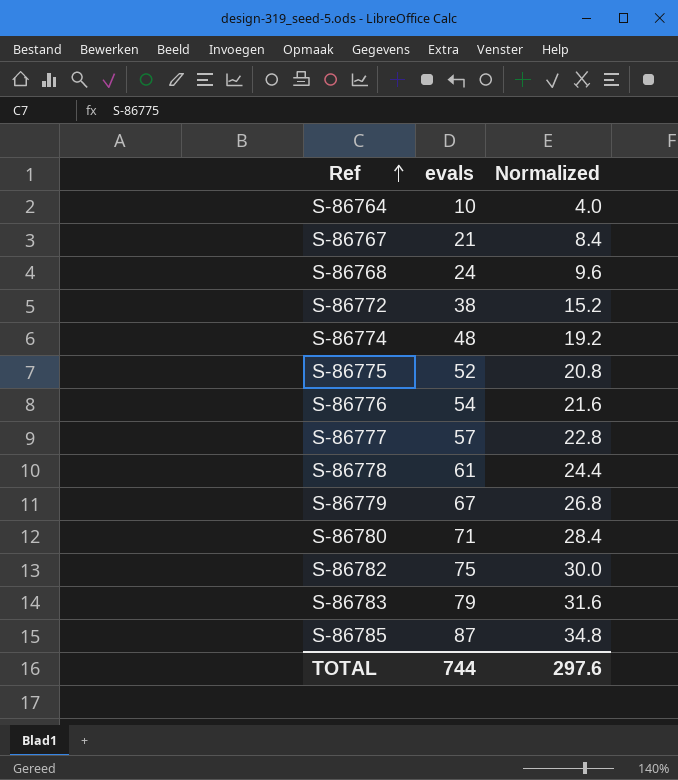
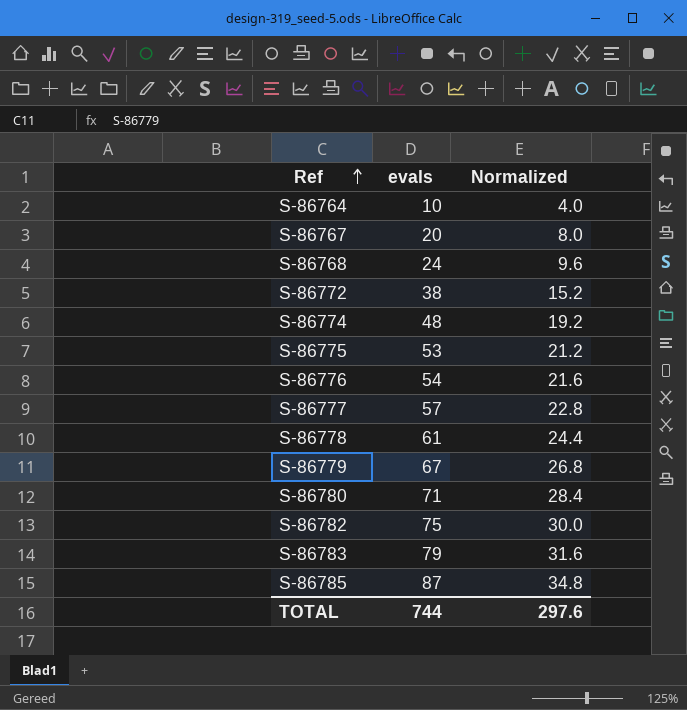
S-86767 | evals: 21 -> 20
S-86767 | Normalized: 8.4 -> 8.0
S-86775 | evals: 52 -> 53
S-86775 | Normalized: 20.8 -> 21.2

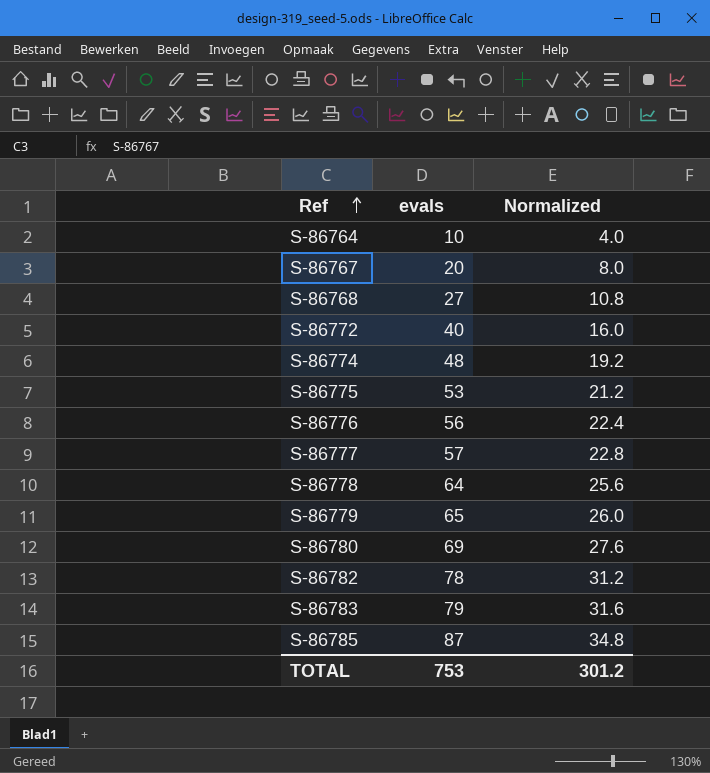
S-86768 | evals: 24 -> 27
S-86768 | Normalized: 9.6 -> 10.8
S-86772 | evals: 38 -> 40
S-86772 | Normalized: 15.2 -> 16.0
S-86776 | evals: 54 -> 56
S-86776 | Normalized: 21.6 -> 22.4
S-86778 | evals: 61 -> 64
S-86778 | Normalized: 24.4 -> 25.6
S-86779 | evals: 67 -> 65
S-86779 | Normalized: 26.8 -> 26.0
S-86780 | evals: 71 -> 69
S-86780 | Normalized: 28.4 -> 27.6
S-86782 | evals: 75 -> 78
S-86782 | Normalized: 30.0 -> 31.2
TOTAL | evals: 744 -> 753
TOTAL | Normalized: 297.6 -> 301.2

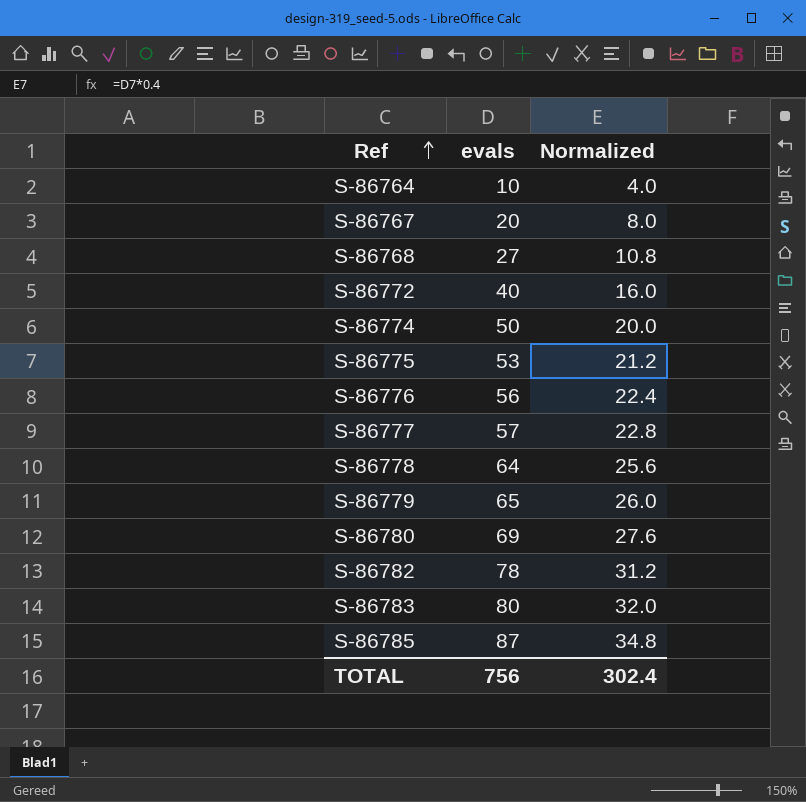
S-86774 | evals: 48 -> 50
S-86774 | Normalized: 19.2 -> 20.0
S-86783 | evals: 79 -> 80
S-86783 | Normalized: 31.6 -> 32.0
TOTAL | evals: 753 -> 756
TOTAL | Normalized: 301.2 -> 302.4

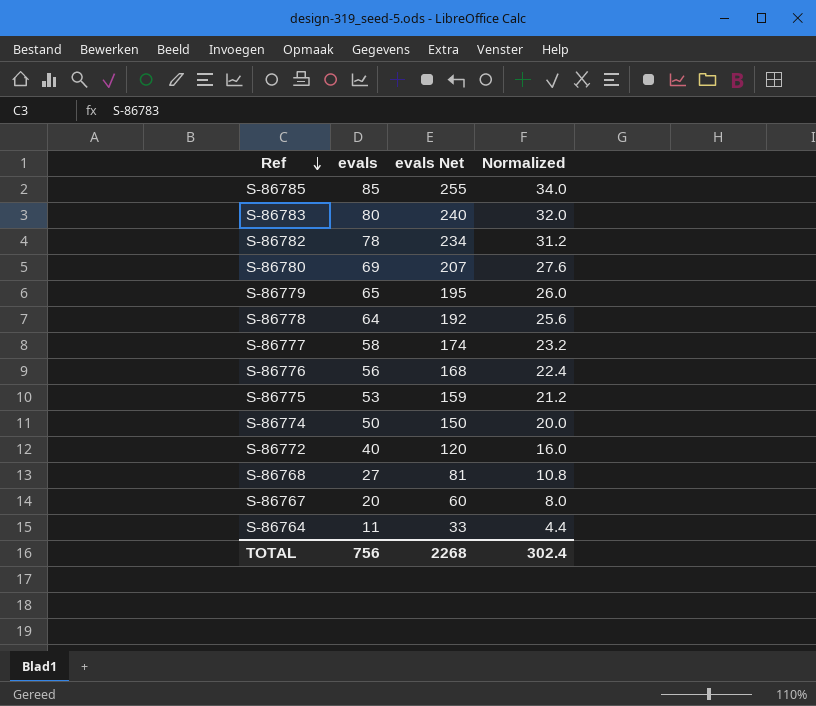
row order: Ref ascending -> Ref descending
column evals Net | formula: none -> [evals] * 3
S-86785 | evals: 87 -> 85
S-86785 | Normalized: 34.8 -> 34.0
S-86777 | evals: 57 -> 58
S-86777 | Normalized: 22.8 -> 23.2
S-86764 | evals: 10 -> 11
S-86764 | Normalized: 4.0 -> 4.4

